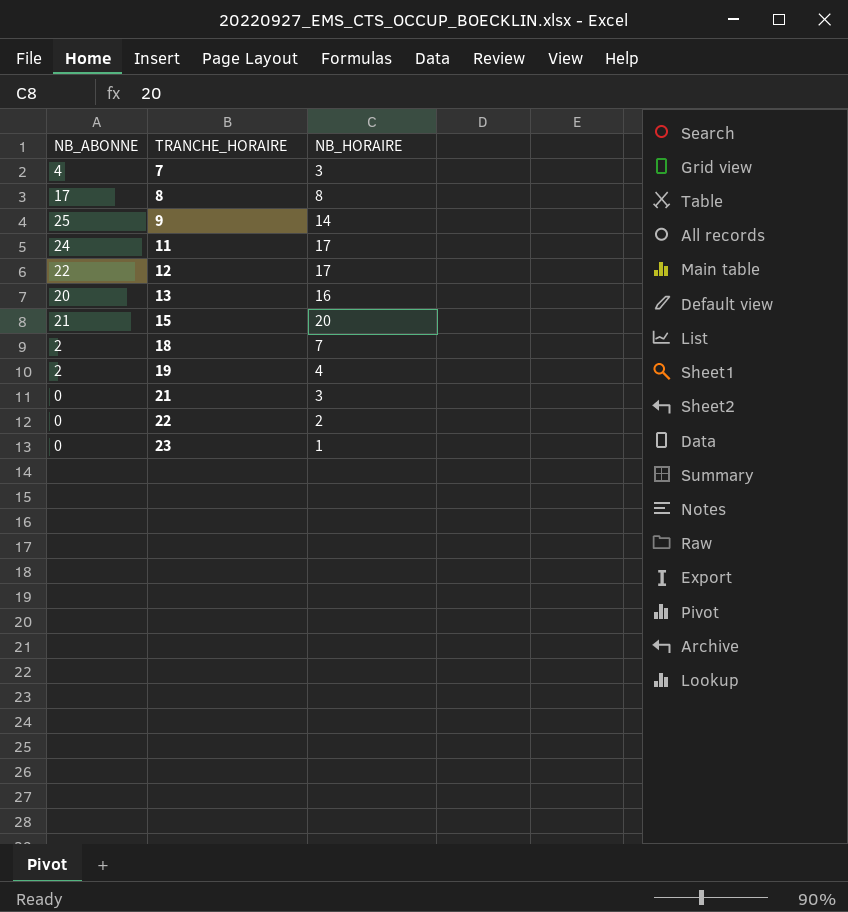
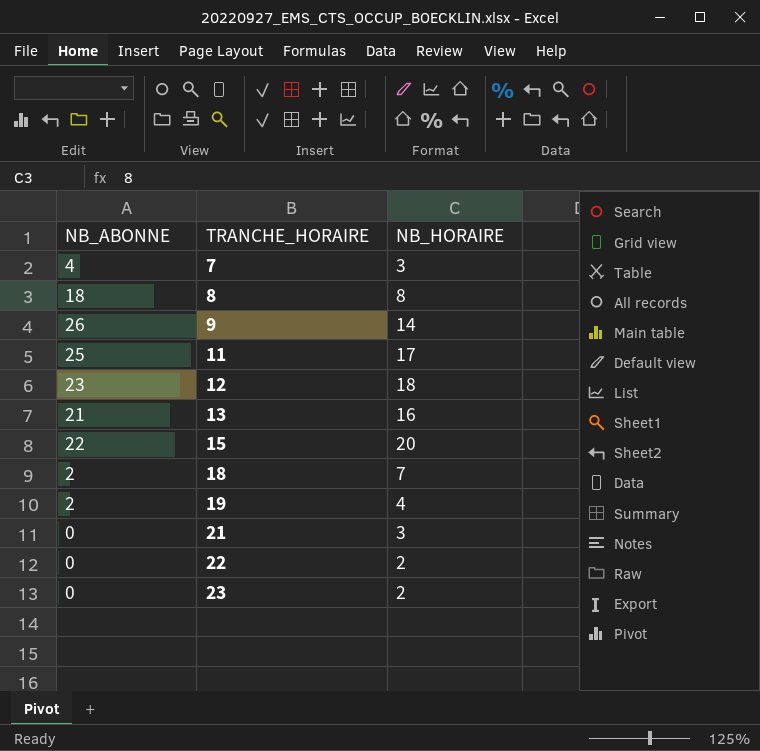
8 | NB_ABONNE: 17 -> 18
9 | NB_ABONNE: 25 -> 26
11 | NB_ABONNE: 24 -> 25
12 | NB_ABONNE: 22 -> 23
12 | NB_HORAIRE: 17 -> 18
13 | NB_ABONNE: 20 -> 21
15 | NB_ABONNE: 21 -> 22
23 | NB_HORAIRE: 1 -> 2

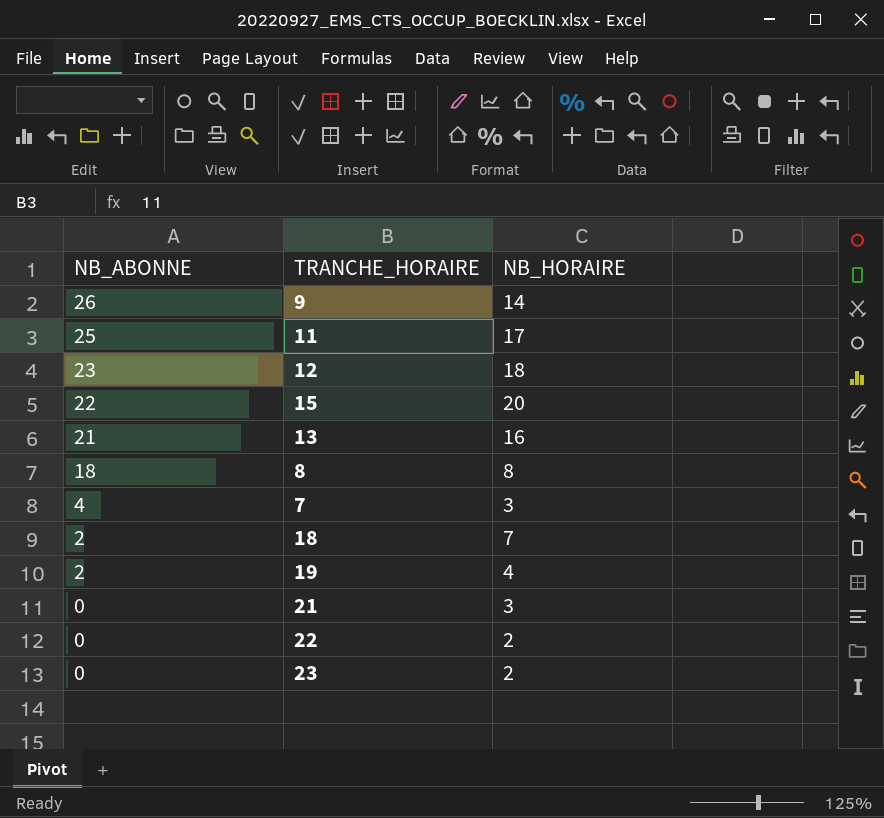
row order: TRANCHE_HORAIRE ascending -> NB_ABONNE descending

